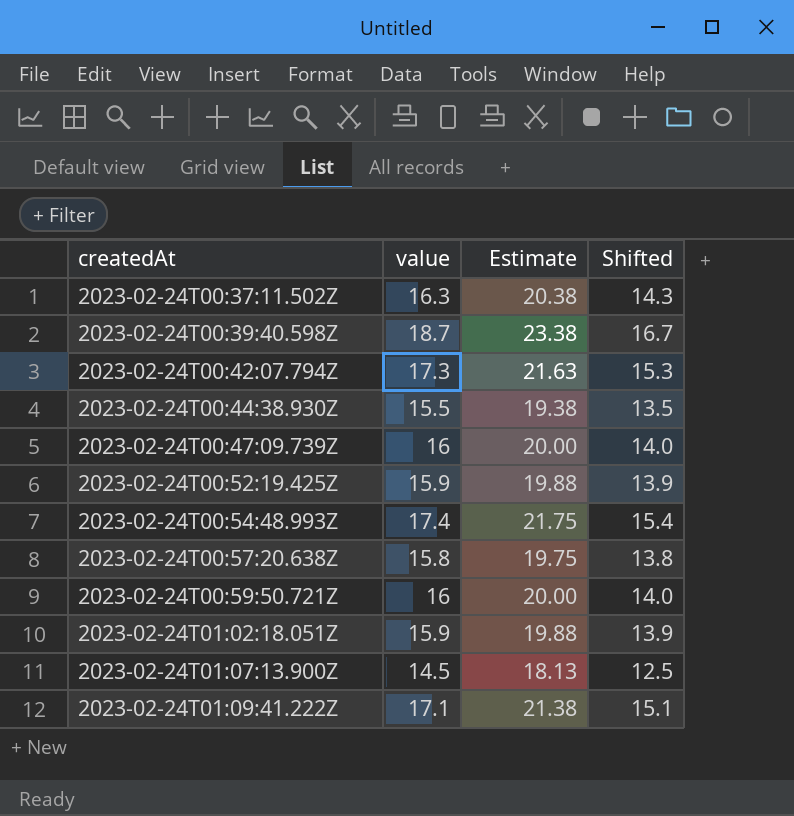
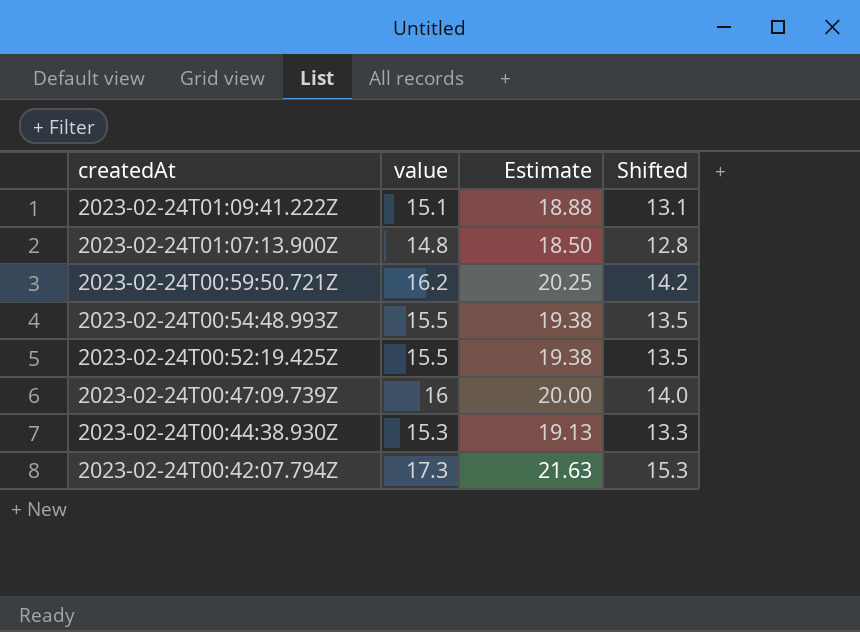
row order: createdAt ascending -> createdAt descending
row 2023-02-24T00:37:11.502Z: 16.3 | 20.38 | 14.3 -> none
row 2023-02-24T00:39:40.598Z: 18.7 | 23.38 | 16.7 -> none
row 2023-02-24T00:57:20.638Z: 15.8 | 19.75 | 13.8 -> none
row 2023-02-24T01:02:18.051Z: 15.9 | 19.88 | 13.9 -> none
2023-02-24T01:09:41.222Z | value: 17.1 -> 15.1
2023-02-24T01:09:41.222Z | Estimate: 21.38 -> 18.88
2023-02-24T01:09:41.222Z | Shifted: 15.1 -> 13.1
2023-02-24T01:07:13.900Z | value: 14.5 -> 14.8
2023-02-24T01:07:13.900Z | Estimate: 18.13 -> 18.50
2023-02-24T01:07:13.900Z | Shifted: 12.5 -> 12.8
2023-02-24T00:59:50.721Z | value: 16 -> 16.2
2023-02-24T00:59:50.721Z | Estimate: 20.00 -> 20.25
2023-02-24T00:59:50.721Z | Shifted: 14.0 -> 14.2
2023-02-24T00:54:48.993Z | value: 17.4 -> 15.5
2023-02-24T00:54:48.993Z | Estimate: 21.75 -> 19.38
2023-02-24T00:54:48.993Z | Shifted: 15.4 -> 13.5
2023-02-24T00:52:19.425Z | value: 15.9 -> 15.5
2023-02-24T00:52:19.425Z | Estimate: 19.88 -> 19.38
2023-02-24T00:52:19.425Z | Shifted: 13.9 -> 13.5
2023-02-24T00:44:38.930Z | value: 15.5 -> 15.3
2023-02-24T00:44:38.930Z | Estimate: 19.38 -> 19.13
2023-02-24T00:44:38.930Z | Shifted: 13.5 -> 13.3

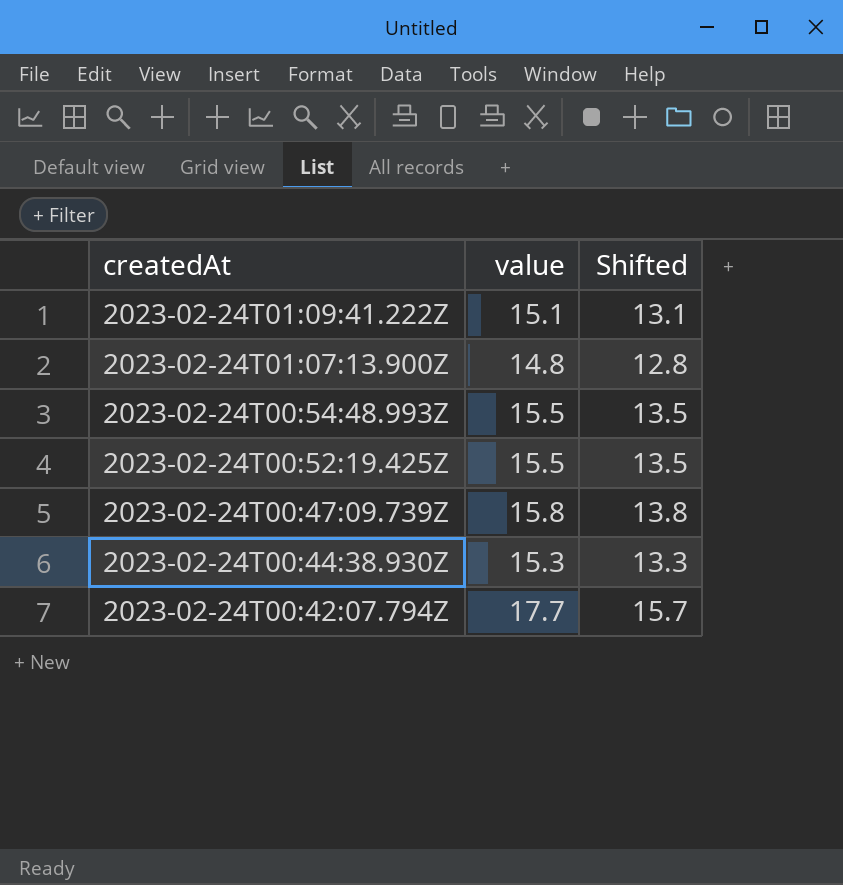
column Estimate | formula: [value] * 1.25 -> none
row 2023-02-24T00:59:50.721Z: 16.2 | 20.25 | 14.2 -> none
2023-02-24T00:47:09.739Z | value: 16 -> 15.8
2023-02-24T00:47:09.739Z | Shifted: 14.0 -> 13.8
2023-02-24T00:42:07.794Z | value: 17.3 -> 17.7
2023-02-24T00:42:07.794Z | Shifted: 15.3 -> 15.7

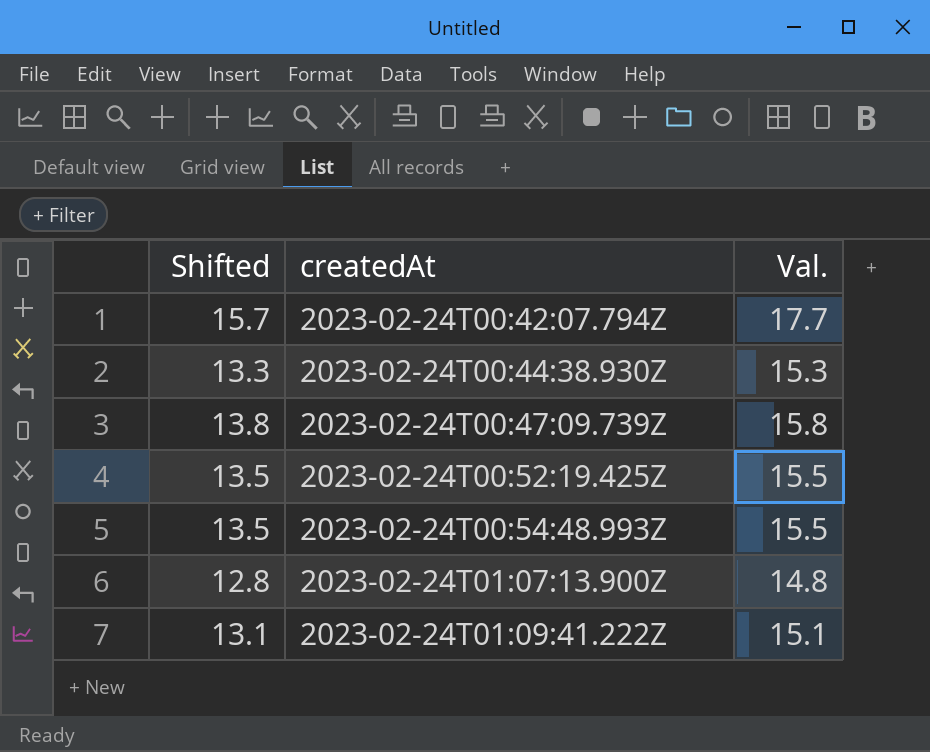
row order: createdAt descending -> createdAt ascending
column Shifted | position: 3 -> 1
column name: value -> Val.

